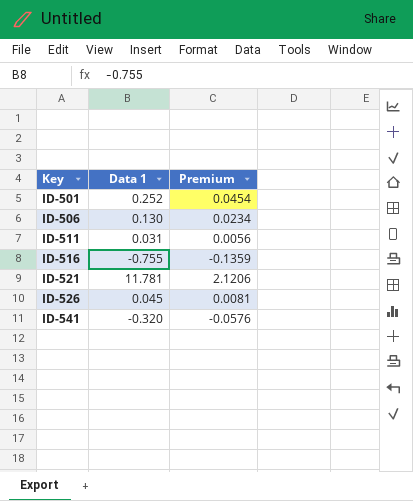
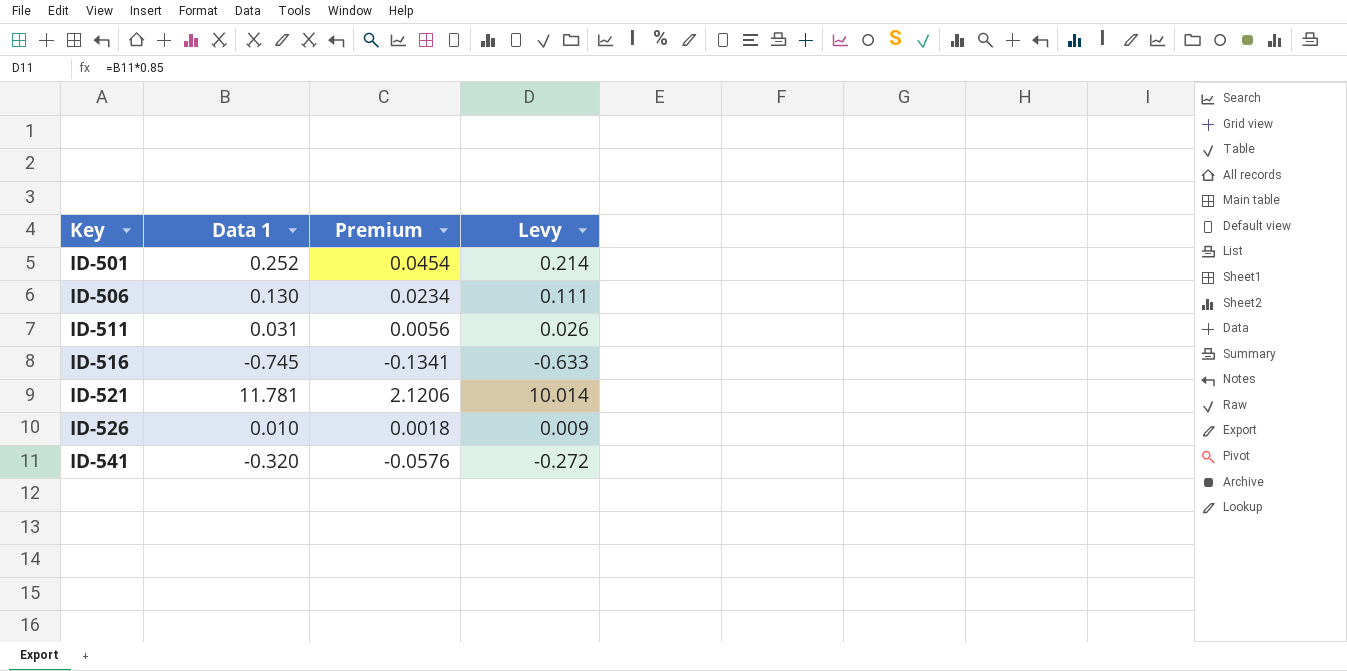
column Levy | formula: none -> [Data 1] * 0.85
ID-516 | Data 1: -0.755 -> -0.745
ID-516 | Premium: -0.1359 -> -0.1341
ID-526 | Data 1: 0.045 -> 0.010
ID-526 | Premium: 0.0081 -> 0.0018

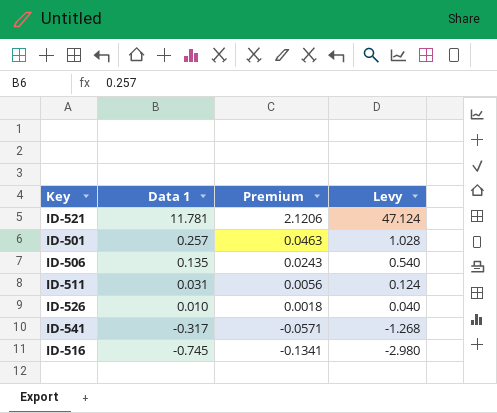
row order: Key ascending -> Data 1 descending
column Levy | formula: [Data 1] * 0.85 -> [Data 1] * 4
ID-501 | Data 1: 0.252 -> 0.257
ID-501 | Premium: 0.0454 -> 0.0463
ID-506 | Data 1: 0.130 -> 0.135
ID-506 | Premium: 0.0234 -> 0.0243
ID-541 | Data 1: -0.320 -> -0.317
ID-541 | Premium: -0.0576 -> -0.0571

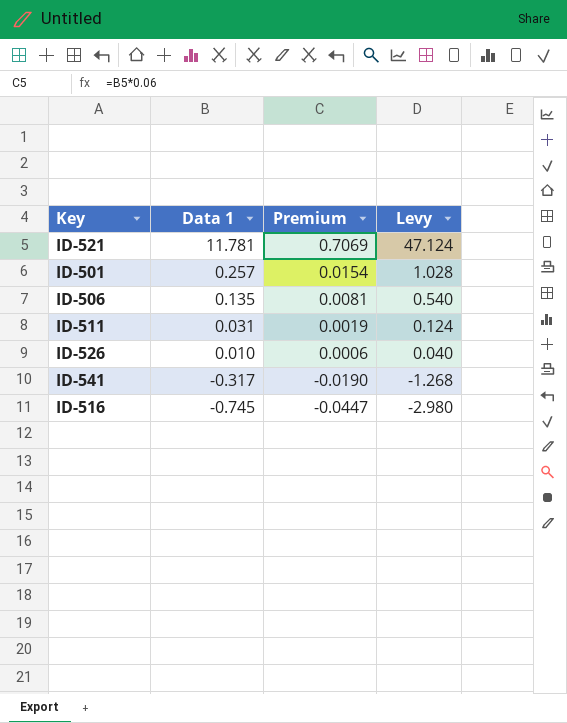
column Premium | formula: [Data 1] * 0.18 -> [Data 1] * 0.06

